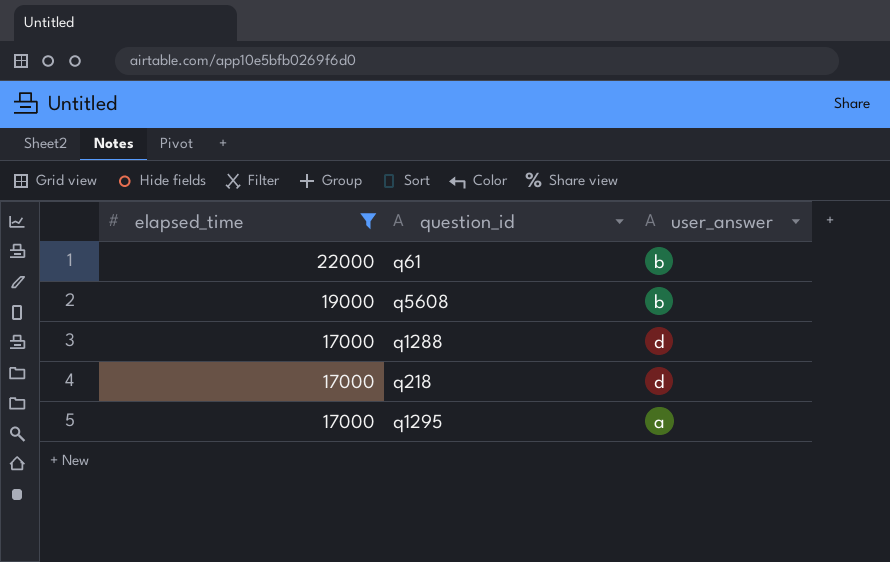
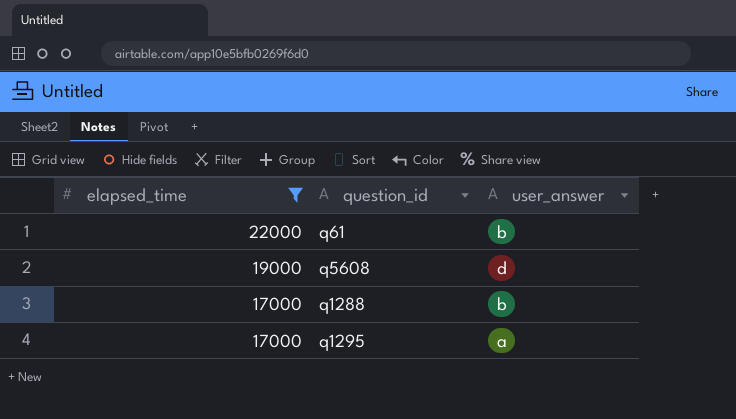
row q218: 17000 | d -> none
q5608 | user_answer: b -> d
q1288 | user_answer: d -> b

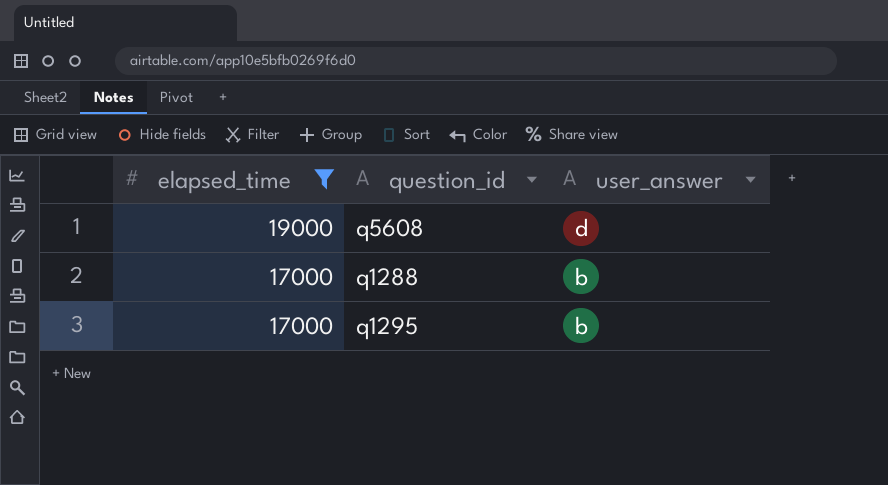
row q61: 22000 | b -> none
q1295 | user_answer: a -> b

